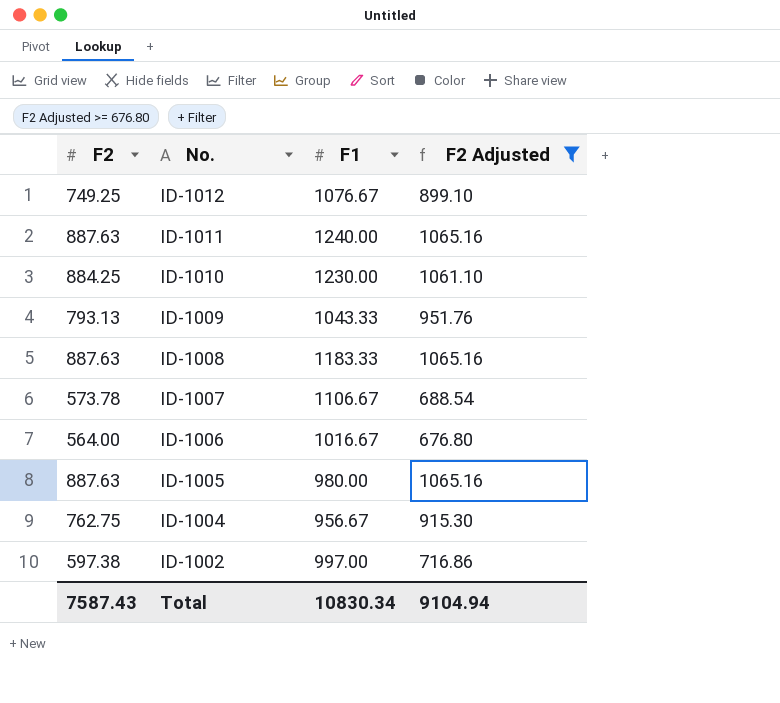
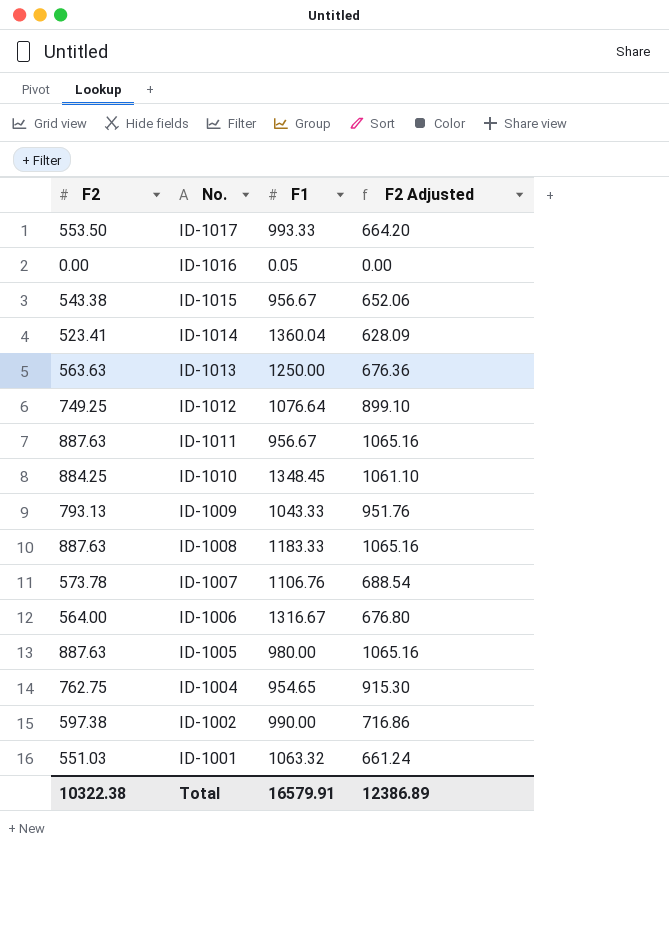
filter: F2 Adjusted >= 676.80 -> none
ID-1012 | F1: 1076.67 -> 1076.64
ID-1011 | F1: 1240.00 -> 956.67
ID-1010 | F1: 1230.00 -> 1348.45
ID-1007 | F1: 1106.67 -> 1106.76
ID-1006 | F1: 1016.67 -> 1316.67
ID-1004 | F1: 956.67 -> 954.65
ID-1002 | F1: 997.00 -> 990.00
Total | F2: 7587.43 -> 10322.38
Total | F1: 10830.34 -> 16579.91
Total | F2 Adjusted: 9104.94 -> 12386.89

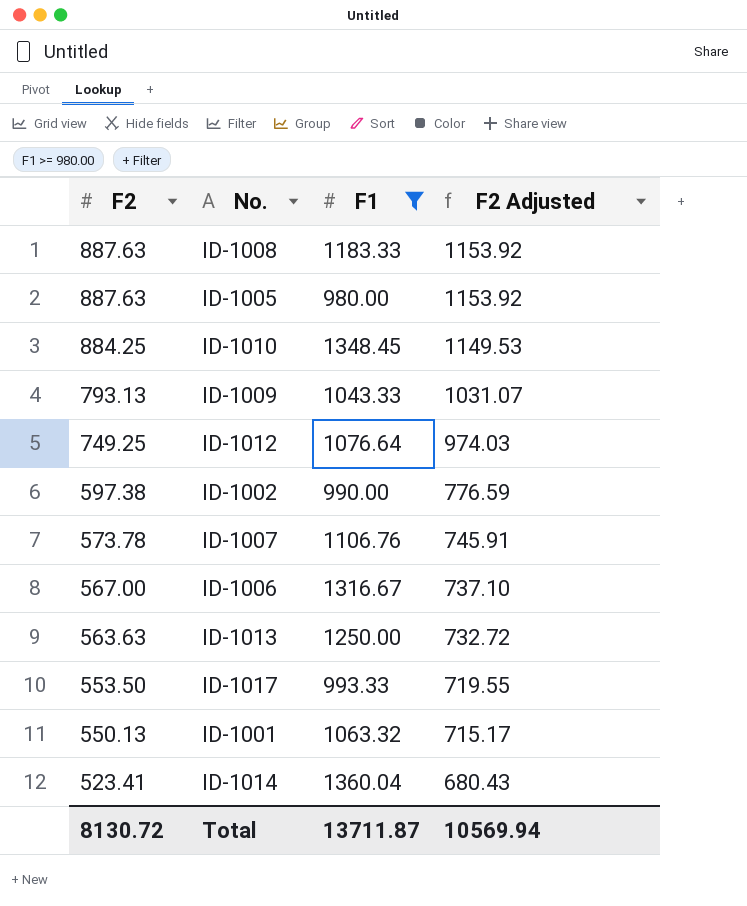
filter: none -> F1 >= 980.00
row order: No. descending -> F2 descending
column F2 Adjusted | formula: [F2] * 1.2 -> [F2] * 1.3
ID-1006 | F2: 564.00 -> 567.00
ID-1001 | F2: 551.03 -> 550.13
Total | F2: 10322.38 -> 8130.72
Total | F1: 16579.91 -> 13711.87
Total | F2 Adjusted: 12386.89 -> 10569.94

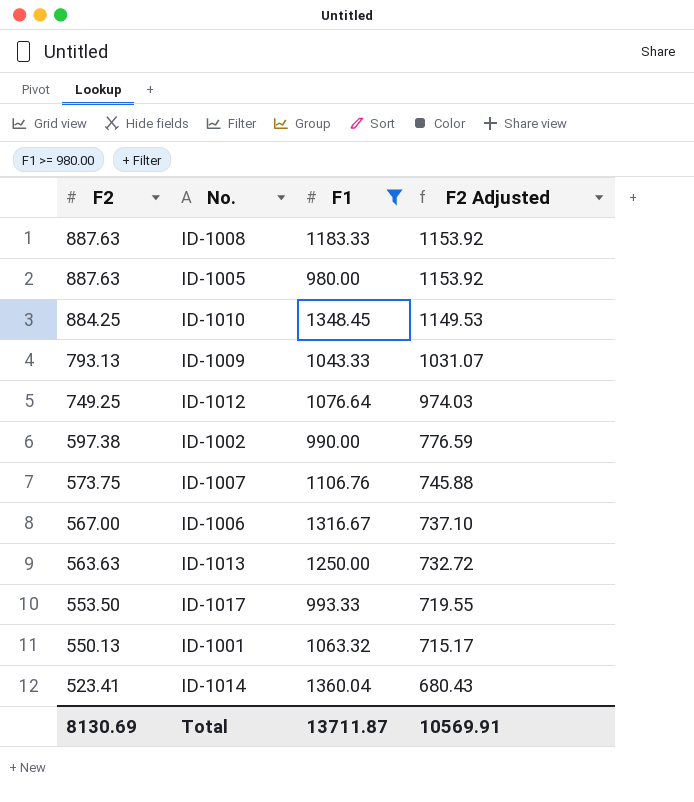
ID-1007 | F2: 573.78 -> 573.75
ID-1007 | F2 Adjusted: 745.91 -> 745.88
Total | F2: 8130.72 -> 8130.69
Total | F2 Adjusted: 10569.94 -> 10569.91

